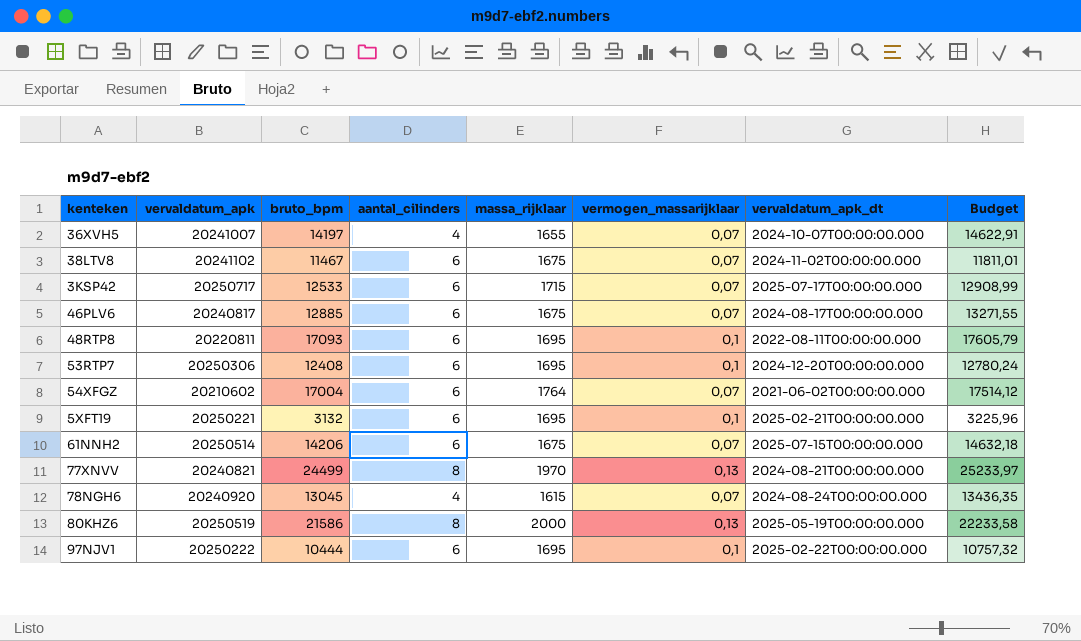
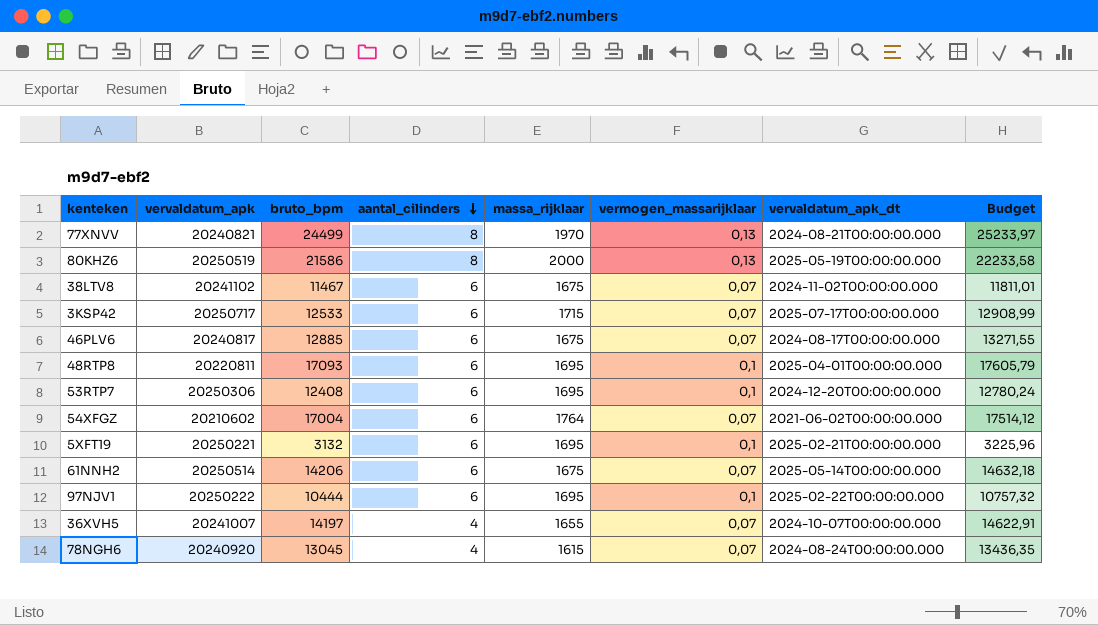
row order: none -> aantal_cilinders descending
48RTP8 | vervaldatum_apk_dt: 2022-08-11T00:00:00.000 -> 2025-04-01T00:00:00.000
61NNH2 | vervaldatum_apk_dt: 2025-07-15T00:00:00.000 -> 2025-05-14T00:00:00.000

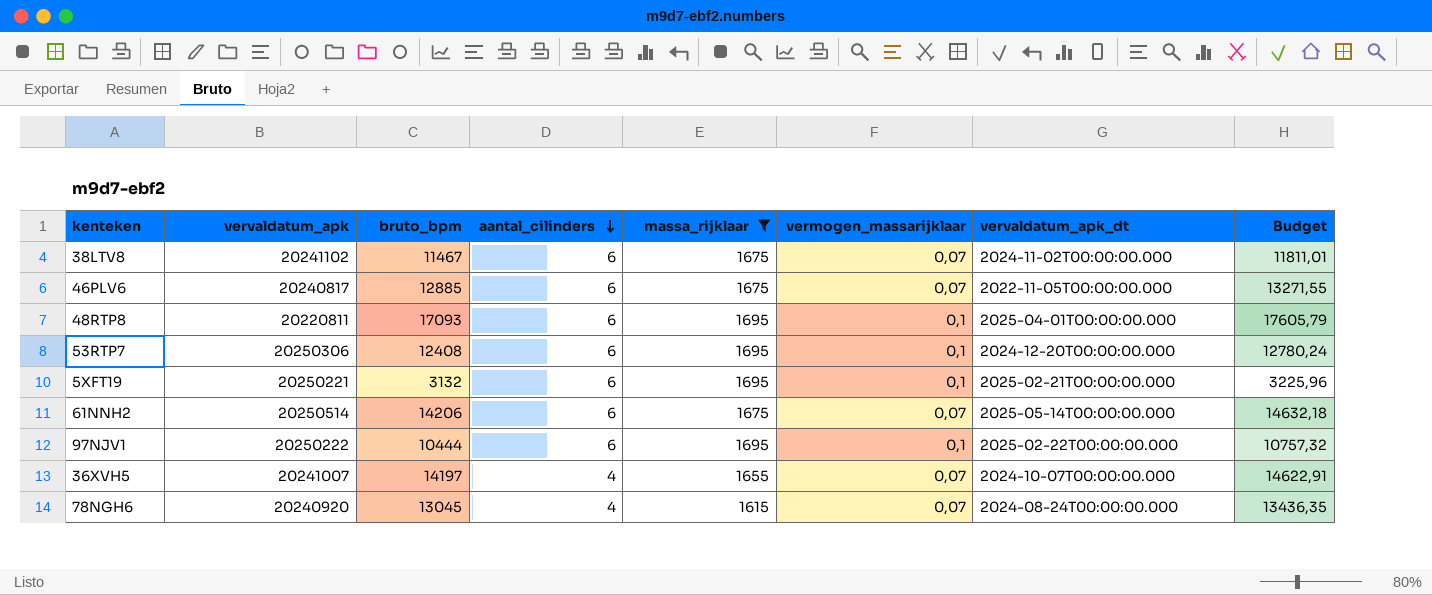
filter: none -> massa_rijklaar <= 1695
46PLV6 | vervaldatum_apk_dt: 2024-08-17T00:00:00.000 -> 2022-11-05T00:00:00.000

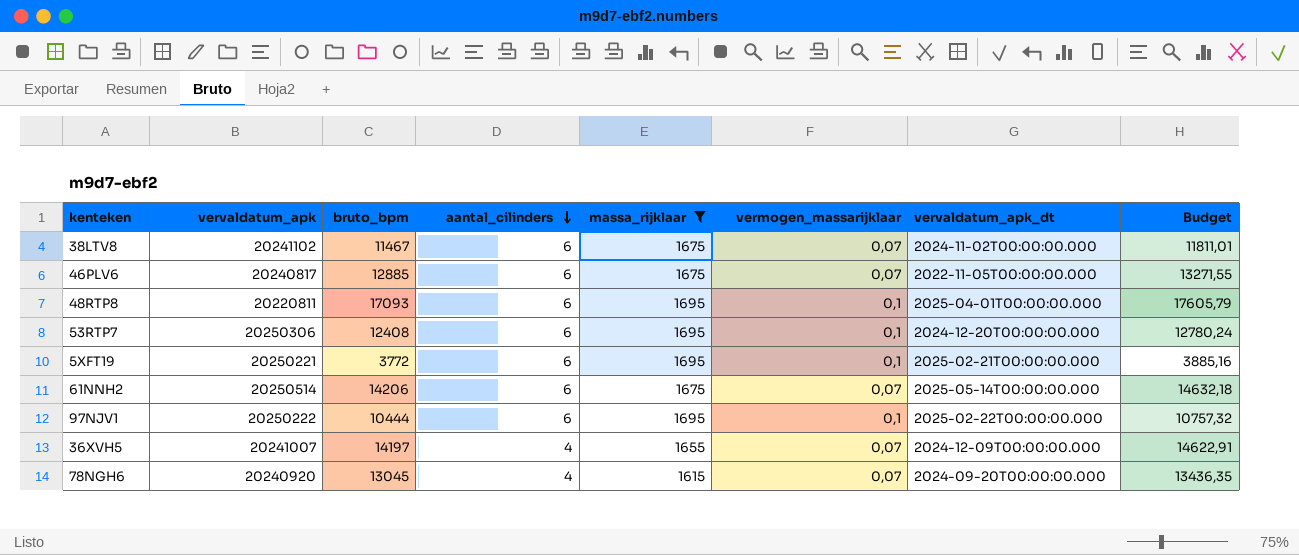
5XFT19 | bruto_bpm: 3132 -> 3772
5XFT19 | Budget: 3225,96 -> 3885,16
36XVH5 | vervaldatum_apk_dt: 2024-10-07T00:00:00.000 -> 2024-12-09T00:00:00.000
78NGH6 | vervaldatum_apk_dt: 2024-08-24T00:00:00.000 -> 2024-09-20T00:00:00.000

